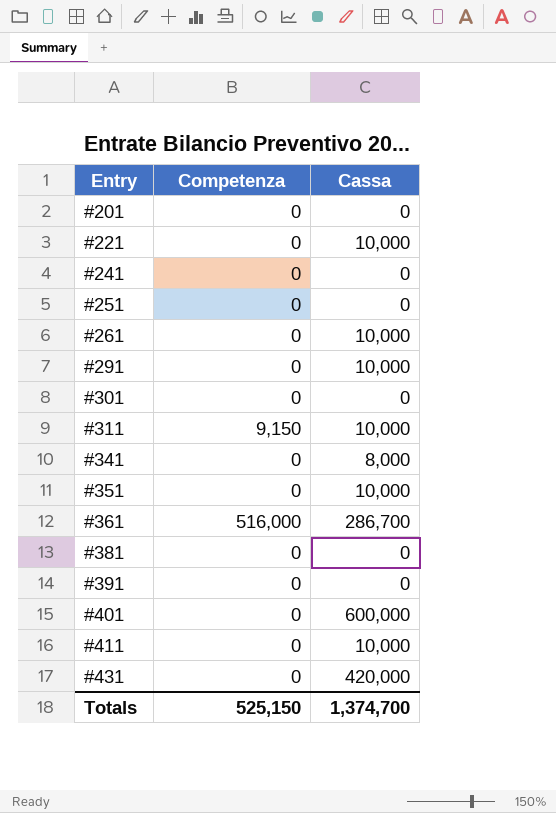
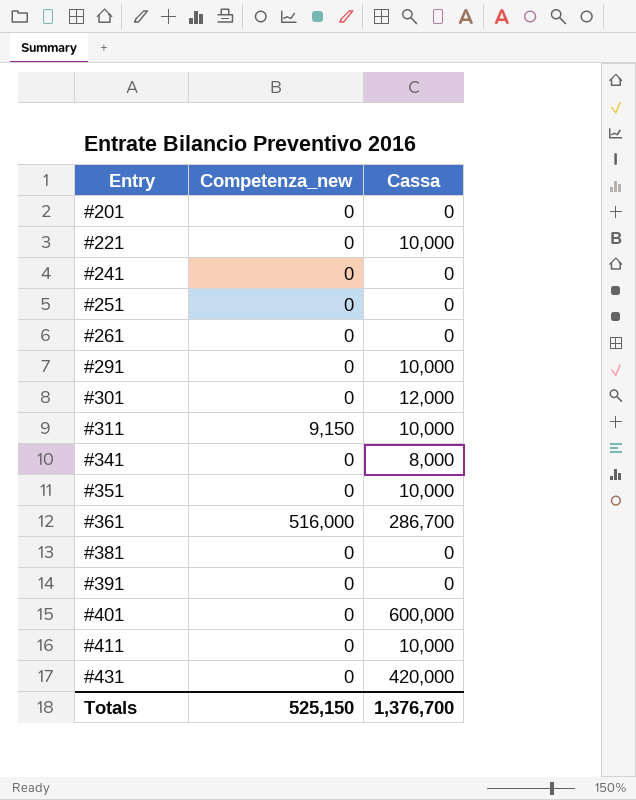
column name: Competenza -> Competenza_new
#261 | Cassa: 10,000 -> 0
#301 | Cassa: 0 -> 12,000
Totals | Cassa: 1,374,700 -> 1,376,700

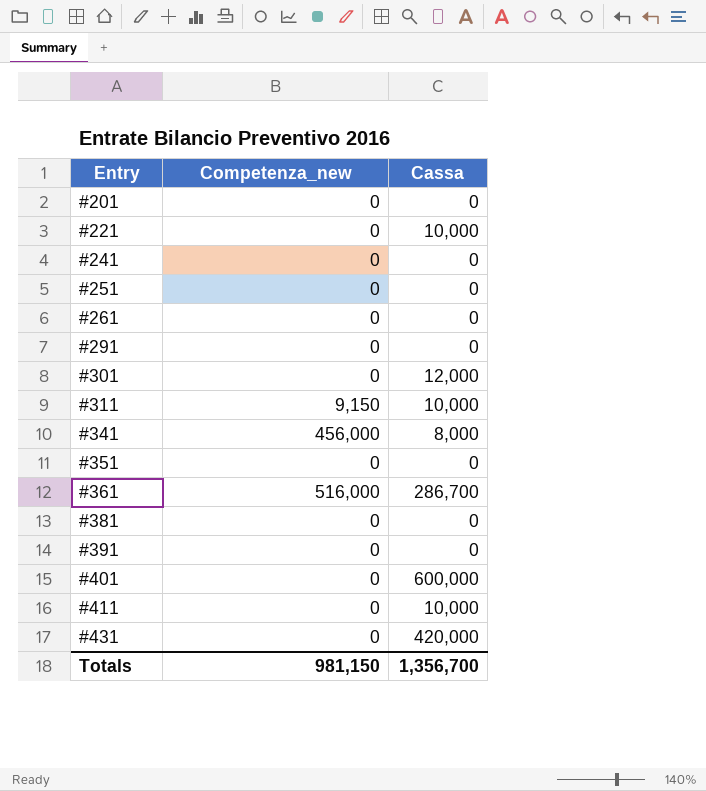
#291 | Cassa: 10,000 -> 0
#341 | Competenza_new: 0 -> 456,000
#351 | Cassa: 10,000 -> 0
Totals | Competenza_new: 525,150 -> 981,150
Totals | Cassa: 1,376,700 -> 1,356,700

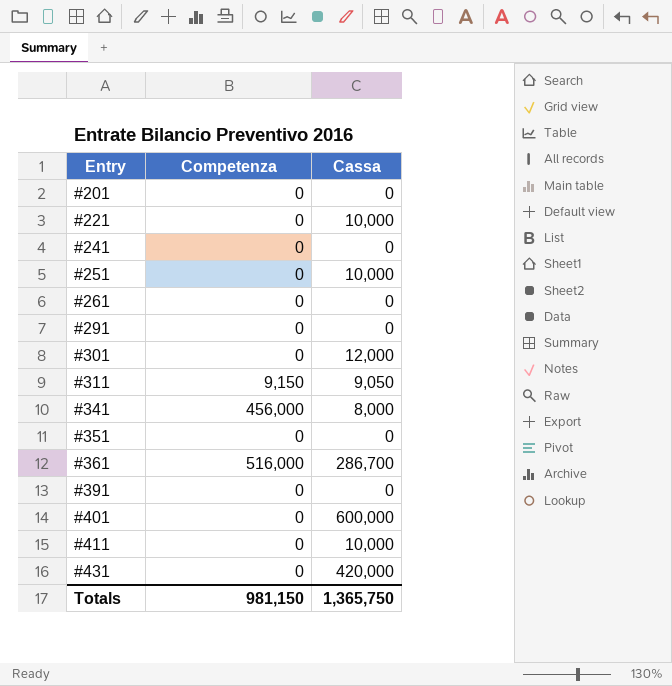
column name: Competenza_new -> Competenza
row #381: 0 | 0 -> none
#251 | Cassa: 0 -> 10,000
#311 | Cassa: 10,000 -> 9,050
Totals | Cassa: 1,356,700 -> 1,365,750

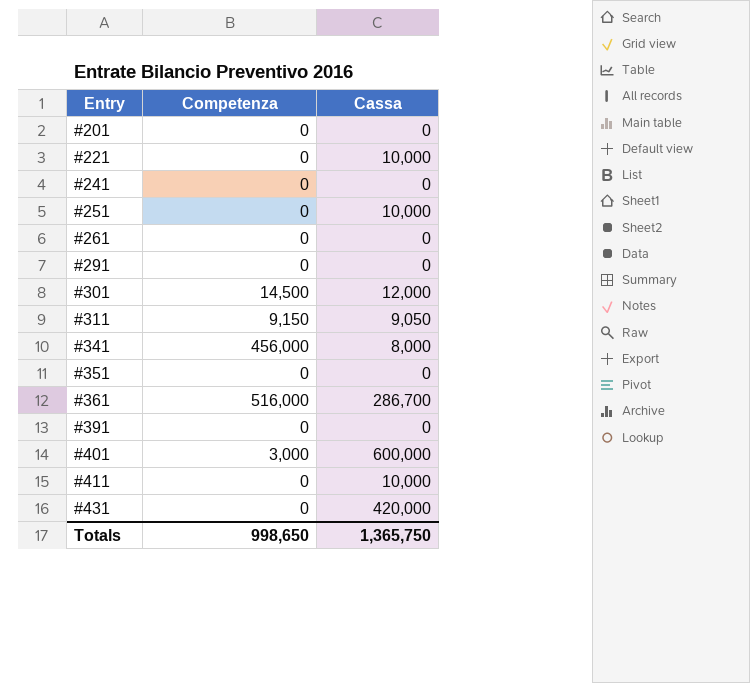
#301 | Competenza: 0 -> 14,500
#401 | Competenza: 0 -> 3,000
Totals | Competenza: 981,150 -> 998,650

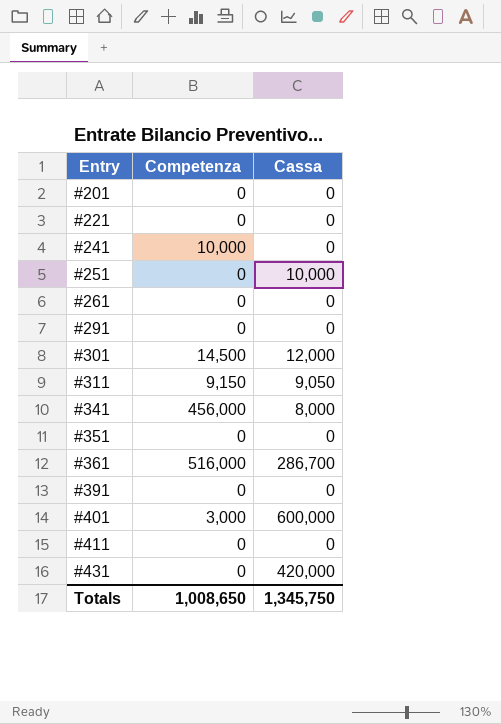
#221 | Cassa: 10,000 -> 0
#241 | Competenza: 0 -> 10,000
#411 | Cassa: 10,000 -> 0
Totals | Competenza: 998,650 -> 1,008,650
Totals | Cassa: 1,365,750 -> 1,345,750

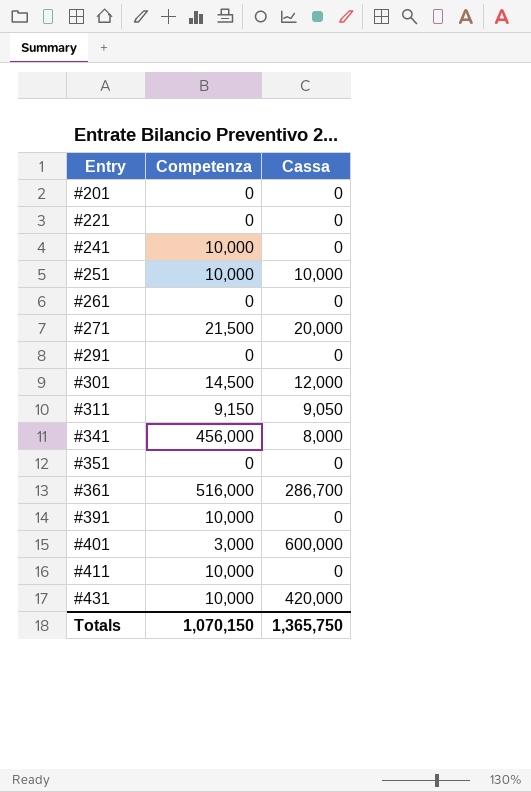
#251 | Competenza: 0 -> 10,000
row #271: none -> 21,500 | 20,000
#391 | Competenza: 0 -> 10,000
#411 | Competenza: 0 -> 10,000
#431 | Competenza: 0 -> 10,000
Totals | Competenza: 1,008,650 -> 1,070,150
Totals | Cassa: 1,345,750 -> 1,365,750

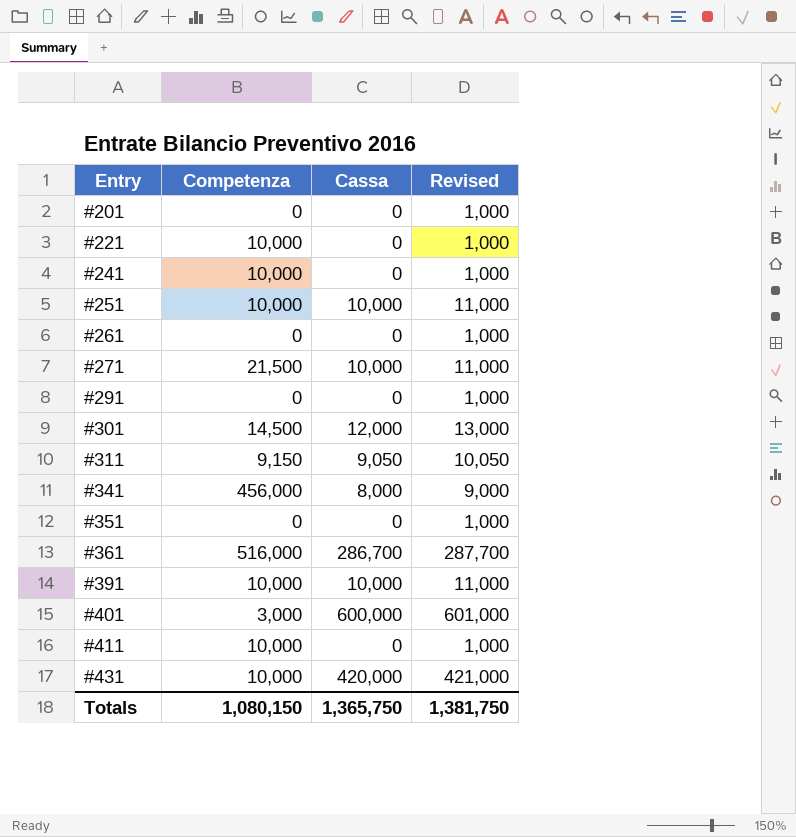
column Revised | formula: none -> [Cassa] + 1000
#221 | Competenza: 0 -> 10,000
#271 | Cassa: 20,000 -> 10,000
#391 | Cassa: 0 -> 10,000
Totals | Competenza: 1,070,150 -> 1,080,150

